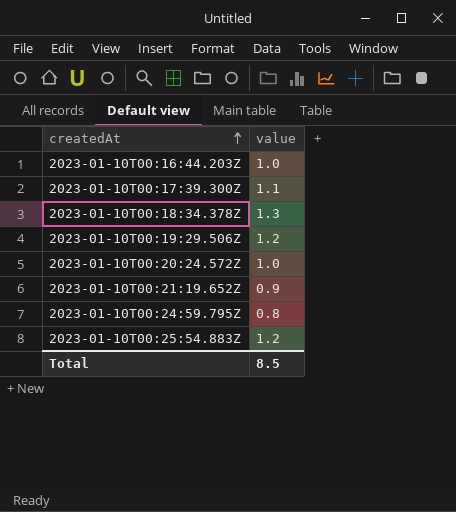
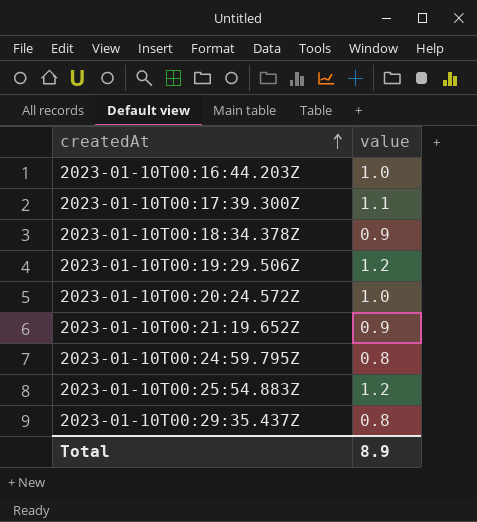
2023-01-10T00:18:34.378Z | value: 1.3 -> 0.9
row 2023-01-10T00:29:35.437Z: none -> 0.8
Total | value: 8.5 -> 8.9

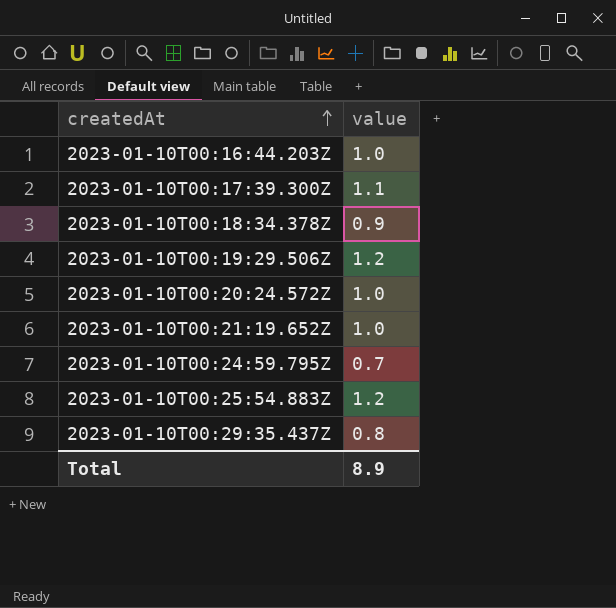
2023-01-10T00:21:19.652Z | value: 0.9 -> 1.0
2023-01-10T00:24:59.795Z | value: 0.8 -> 0.7

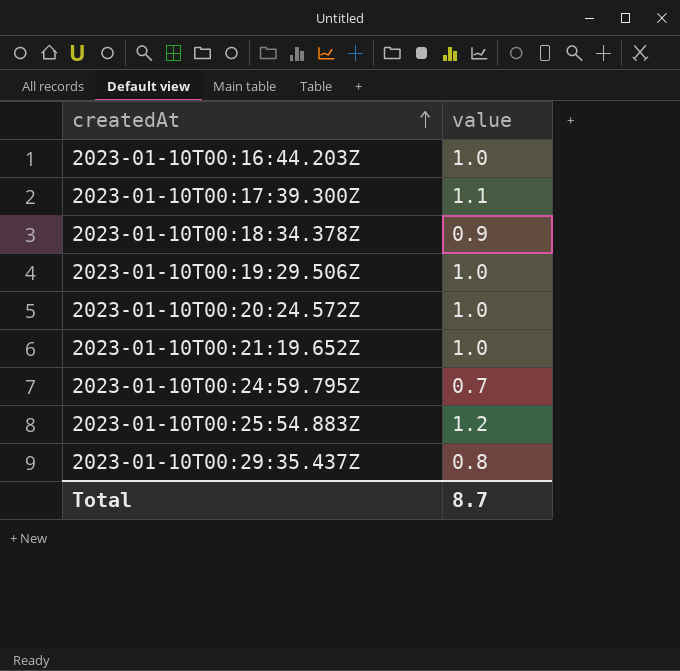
2023-01-10T00:19:29.506Z | value: 1.2 -> 1.0
Total | value: 8.9 -> 8.7

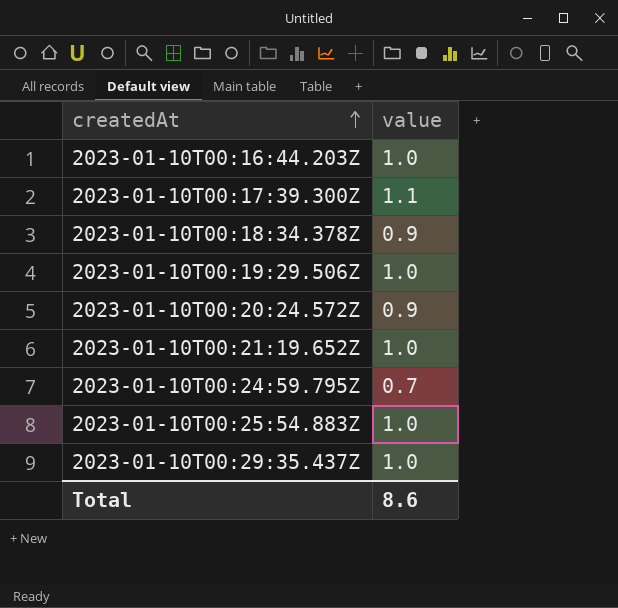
2023-01-10T00:20:24.572Z | value: 1.0 -> 0.9
2023-01-10T00:25:54.883Z | value: 1.2 -> 1.0
2023-01-10T00:29:35.437Z | value: 0.8 -> 1.0
Total | value: 8.7 -> 8.6

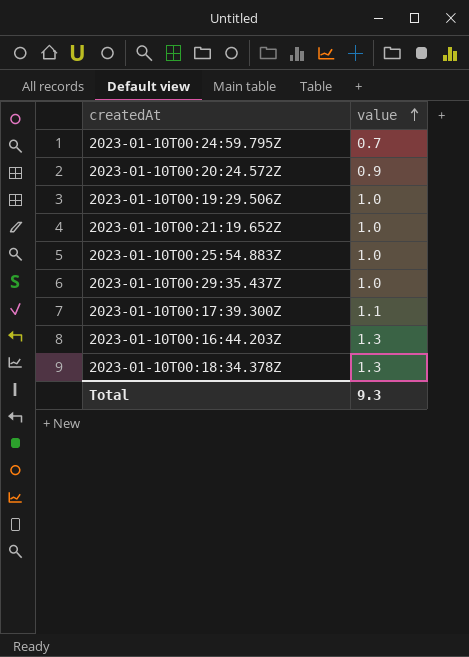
row order: createdAt ascending -> value ascending
2023-01-10T00:16:44.203Z | value: 1.0 -> 1.3
2023-01-10T00:18:34.378Z | value: 0.9 -> 1.3
Total | value: 8.6 -> 9.3

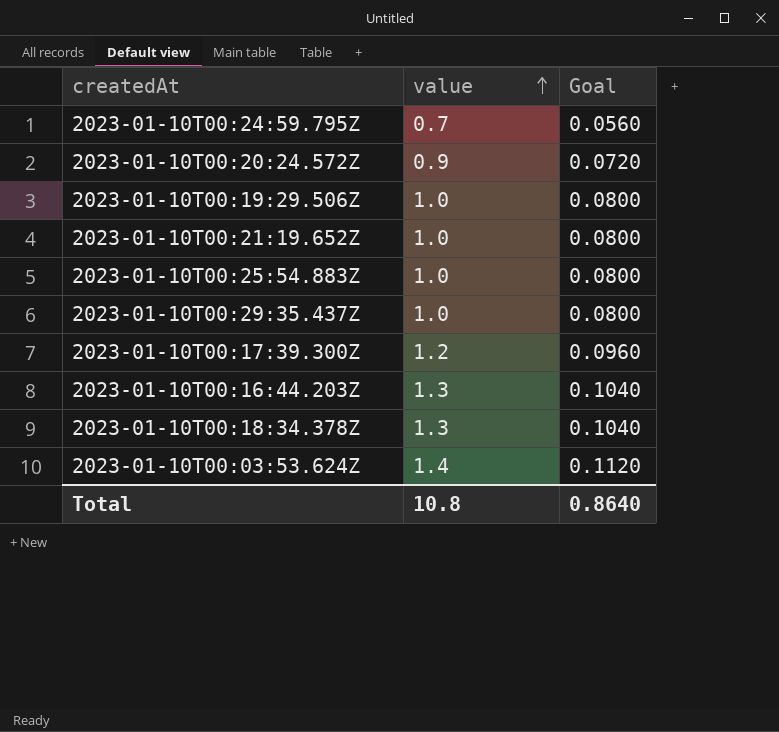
column Goal | formula: none -> [value] * 0.08
2023-01-10T00:17:39.300Z | value: 1.1 -> 1.2
row 2023-01-10T00:03:53.624Z: none -> 1.4 | 0.1120
Total | value: 9.3 -> 10.8

